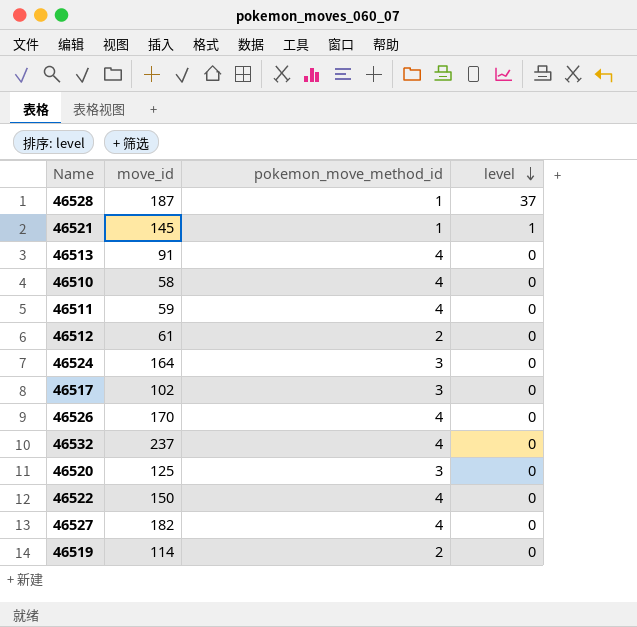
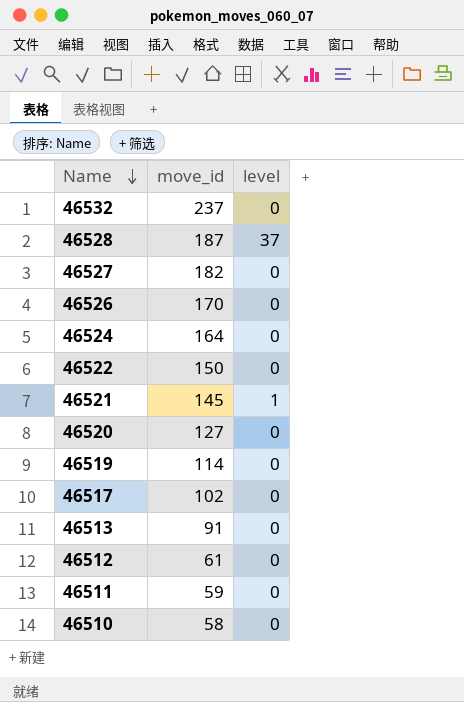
row order: level descending -> Name descending
column pokemon_move_method_id | position: 3 -> none
46520 | move_id: 125 -> 127

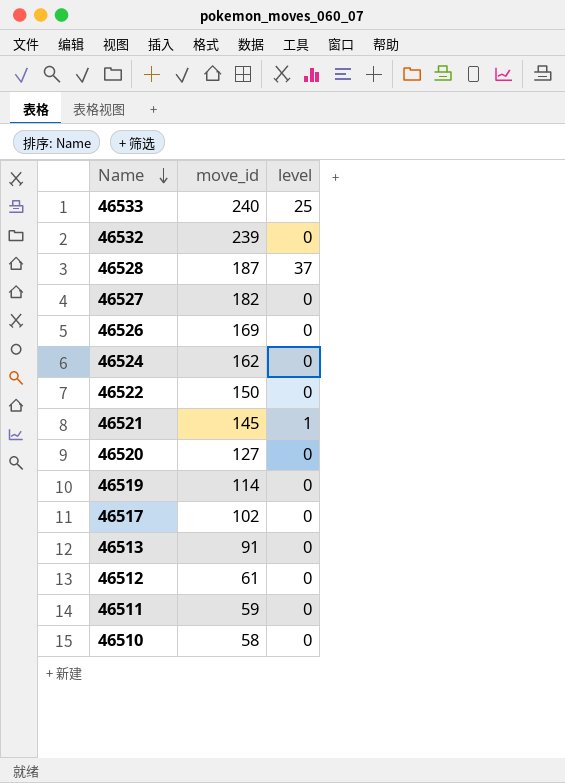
row 46533: none -> 240 | 25
46532 | move_id: 237 -> 239
46526 | move_id: 170 -> 169
46524 | move_id: 164 -> 162

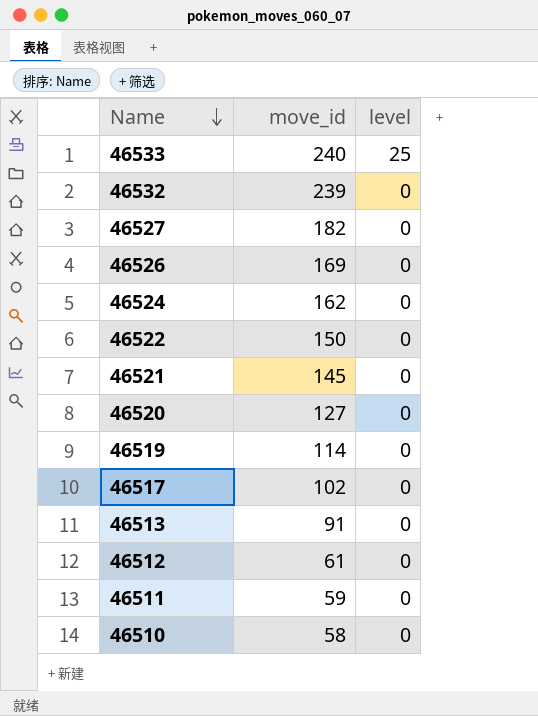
row 46528: 187 | 37 -> none
46521 | level: 1 -> 0

